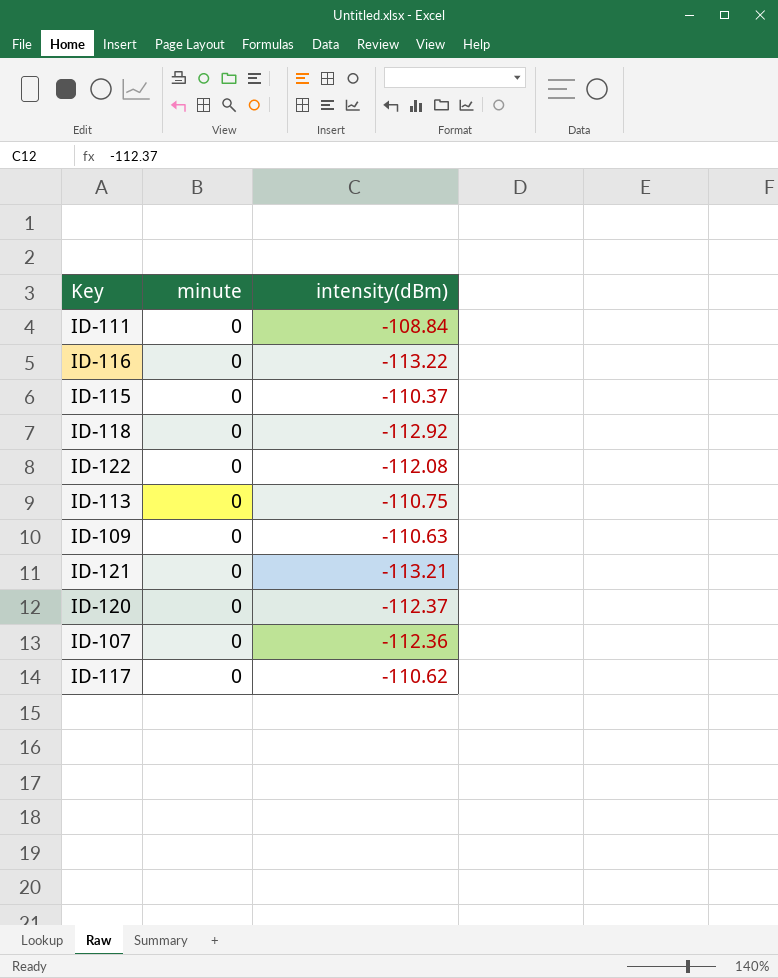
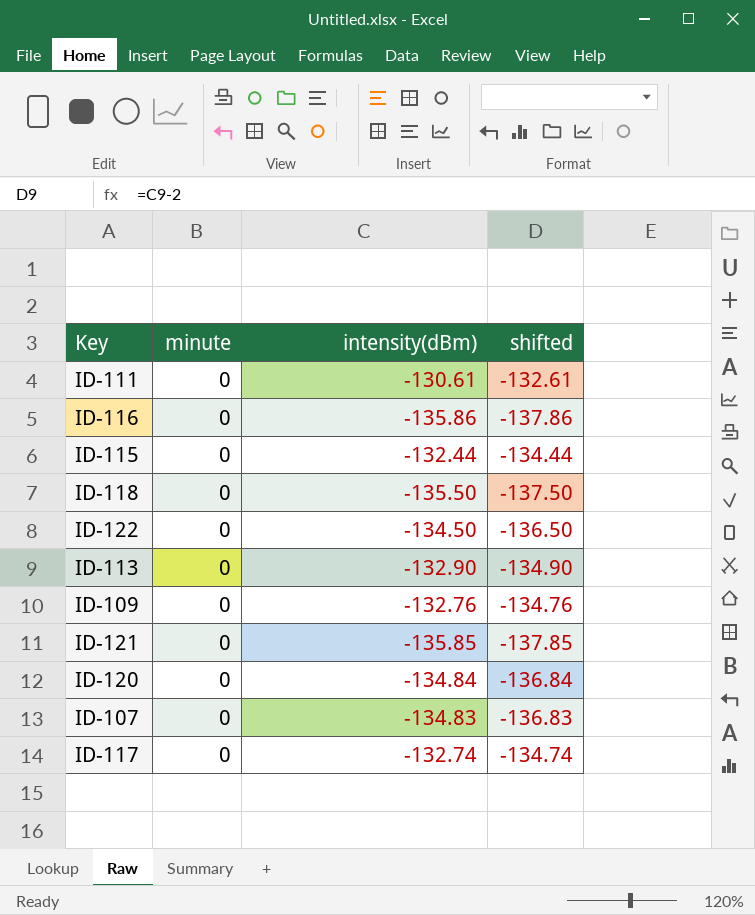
column shifted | formula: none -> [intensity(dBm)] - 2
ID-111 | intensity(dBm): -108.84 -> -130.61
ID-116 | intensity(dBm): -113.22 -> -135.86
ID-115 | intensity(dBm): -110.37 -> -132.44
ID-118 | intensity(dBm): -112.92 -> -135.50
ID-122 | intensity(dBm): -112.08 -> -134.50
ID-113 | intensity(dBm): -110.75 -> -132.90
ID-109 | intensity(dBm): -110.63 -> -132.76
ID-121 | intensity(dBm): -113.21 -> -135.85
ID-120 | intensity(dBm): -112.37 -> -134.84
ID-107 | intensity(dBm): -112.36 -> -134.83
ID-117 | intensity(dBm): -110.62 -> -132.74

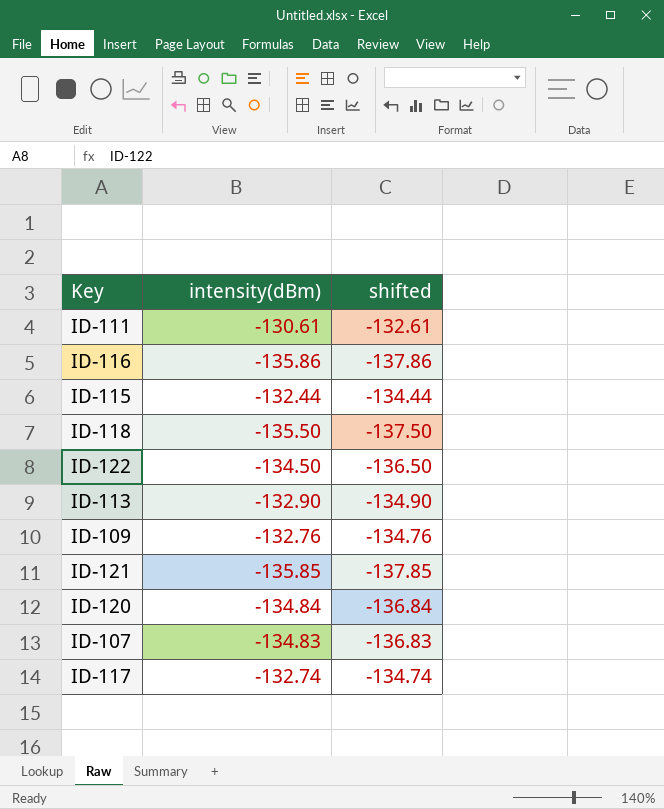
column minute | position: 2 -> none

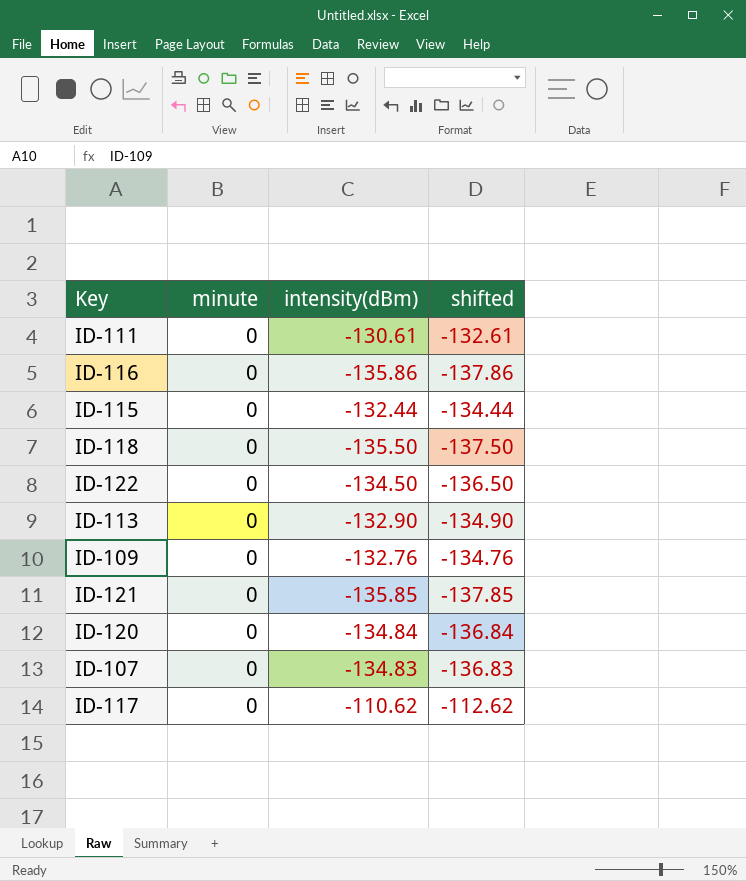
column minute | position: none -> 2
ID-117 | intensity(dBm): -132.74 -> -110.62
ID-117 | shifted: -134.74 -> -112.62

